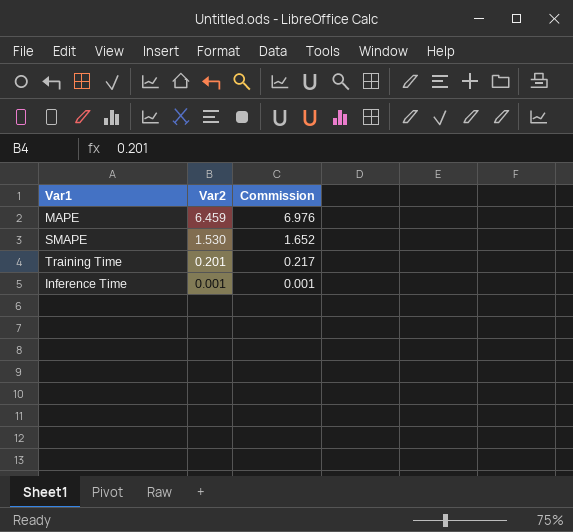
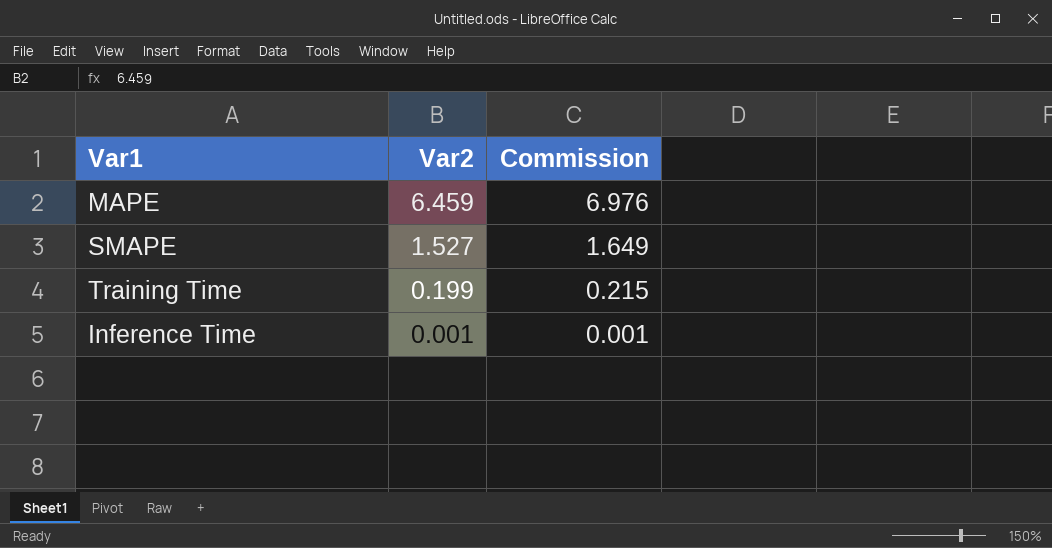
SMAPE | Var2: 1.530 -> 1.527
SMAPE | Commission: 1.652 -> 1.649
Training Time | Var2: 0.201 -> 0.199
Training Time | Commission: 0.217 -> 0.215

